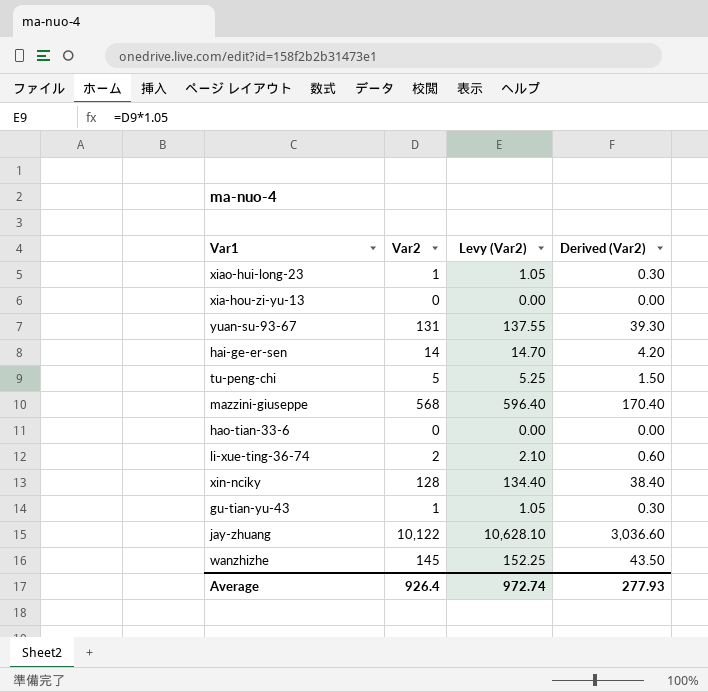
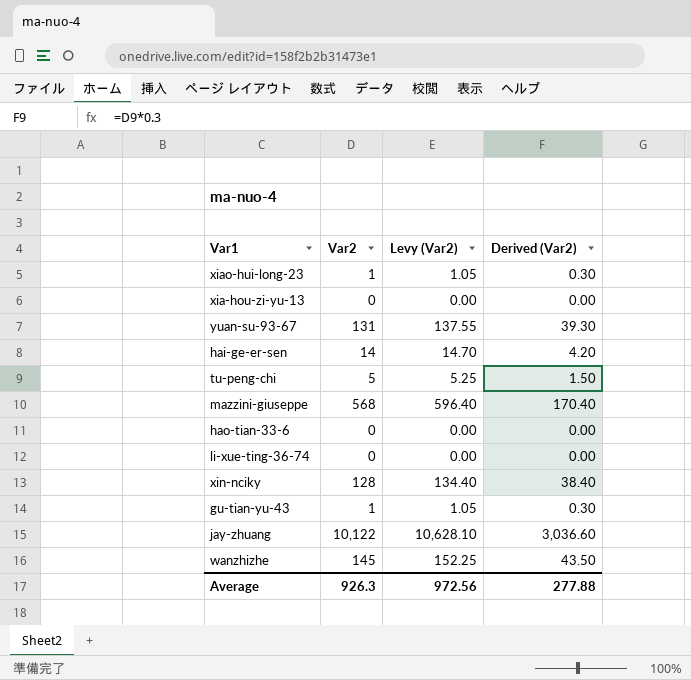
li-xue-ting-36-74 | Var2: 2 -> 0
li-xue-ting-36-74 | Levy (Var2): 2.10 -> 0.00
li-xue-ting-36-74 | Derived (Var2): 0.60 -> 0.00
Average | Var2: 926.4 -> 926.3
Average | Levy (Var2): 972.74 -> 972.56
Average | Derived (Var2): 277.93 -> 277.88

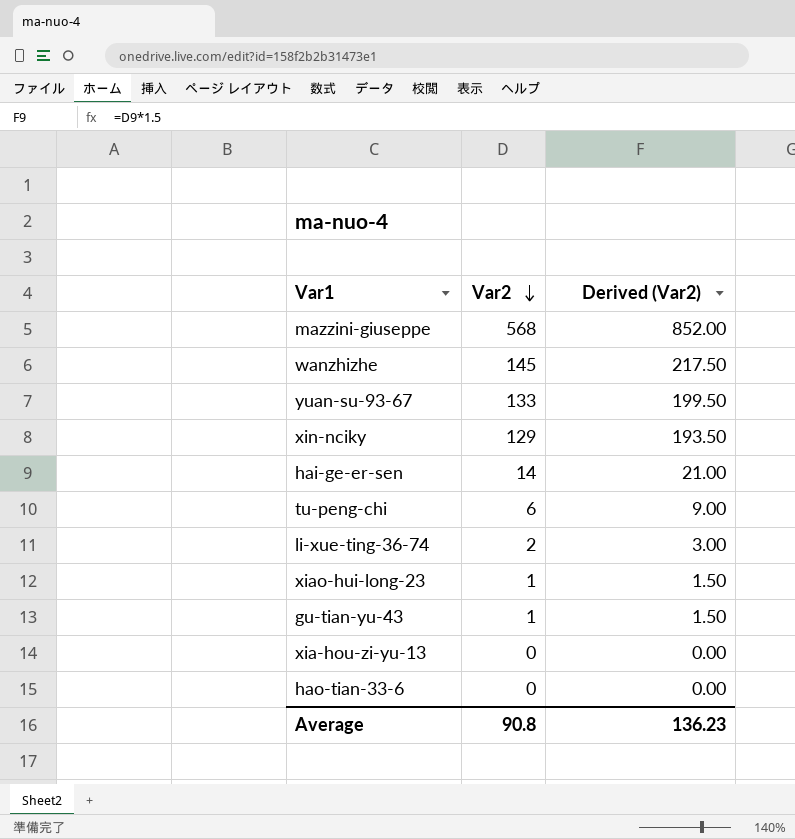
row order: none -> Var2 descending
column Levy (Var2) | formula: [Var2] * 1.05 -> none
column Derived (Var2) | formula: [Var2] * 0.3 -> [Var2] * 1.5
row jay-zhuang: 10,122 | 10,628.10 | 3,036.60 -> none
yuan-su-93-67 | Var2: 131 -> 133
xin-nciky | Var2: 128 -> 129
tu-peng-chi | Var2: 5 -> 6
li-xue-ting-36-74 | Var2: 0 -> 2
Average | Var2: 926.3 -> 90.8
Average | Derived (Var2): 277.88 -> 136.23

